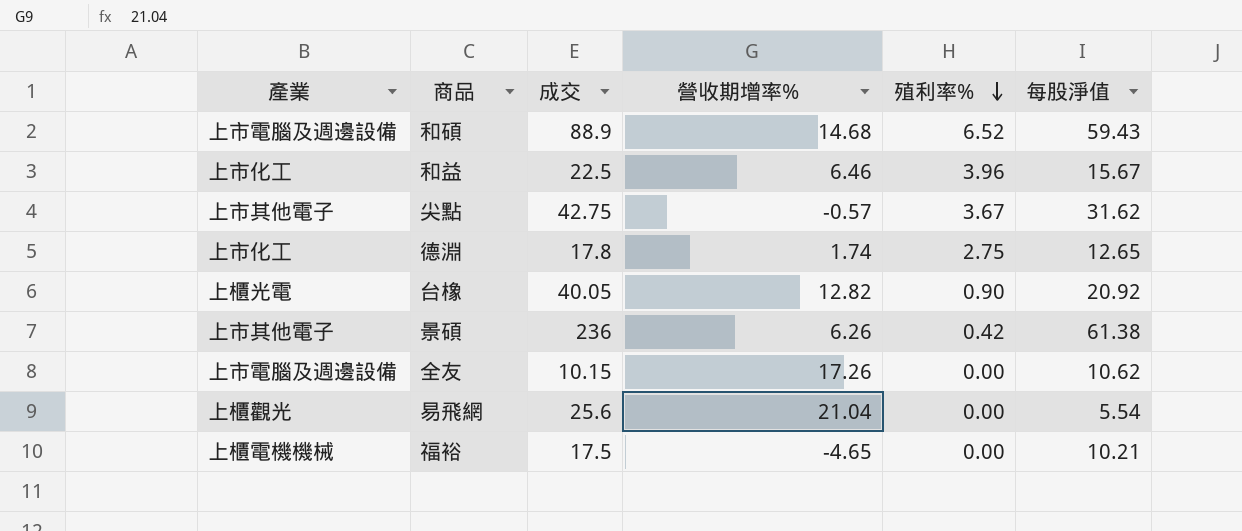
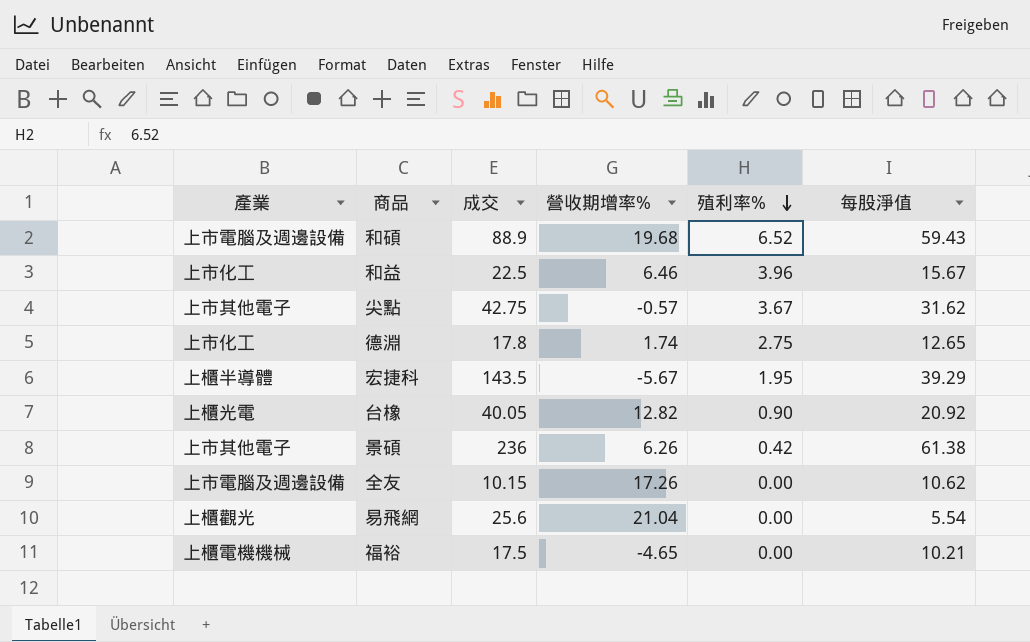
和碩 | 營收期增率%: 14.68 -> 19.68
row 宏捷科: none -> 上櫃半導體 | 143.5 | -5.67 | 1.95 | 39.29

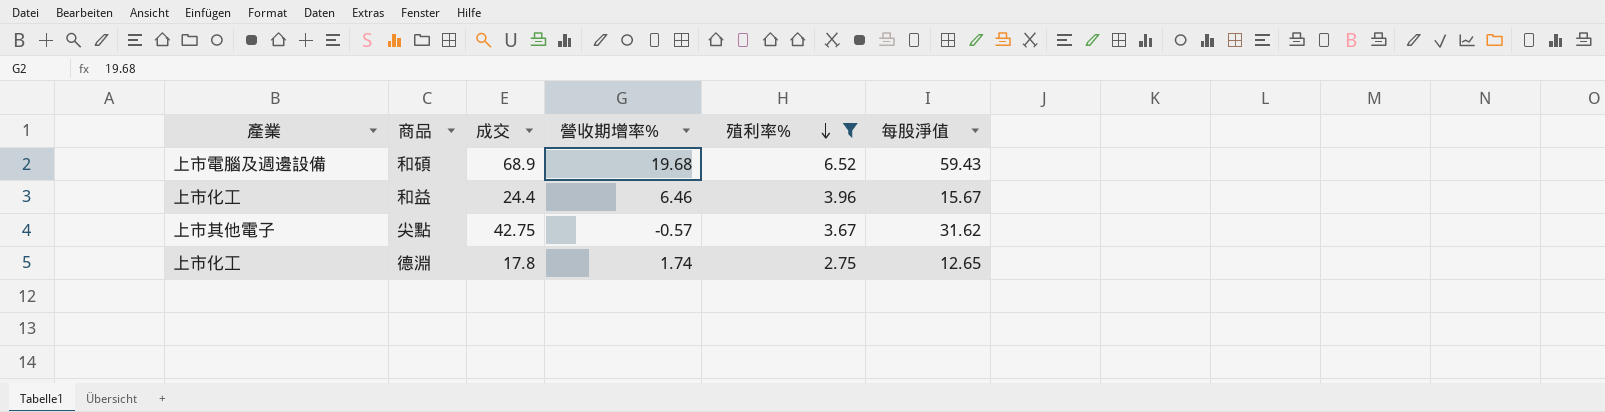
filter: none -> 殖利率% >= 2.75
和碩 | 成交: 88.9 -> 68.9
和益 | 成交: 22.5 -> 24.4

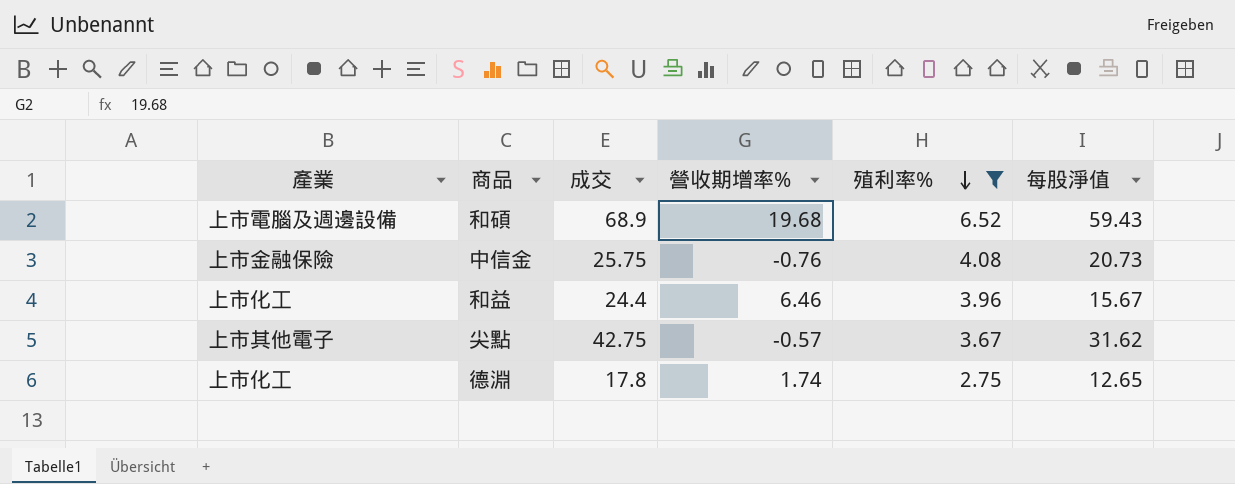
row 中信金: none -> 上市金融保險 | 25.75 | -0.76 | 4.08 | 20.73

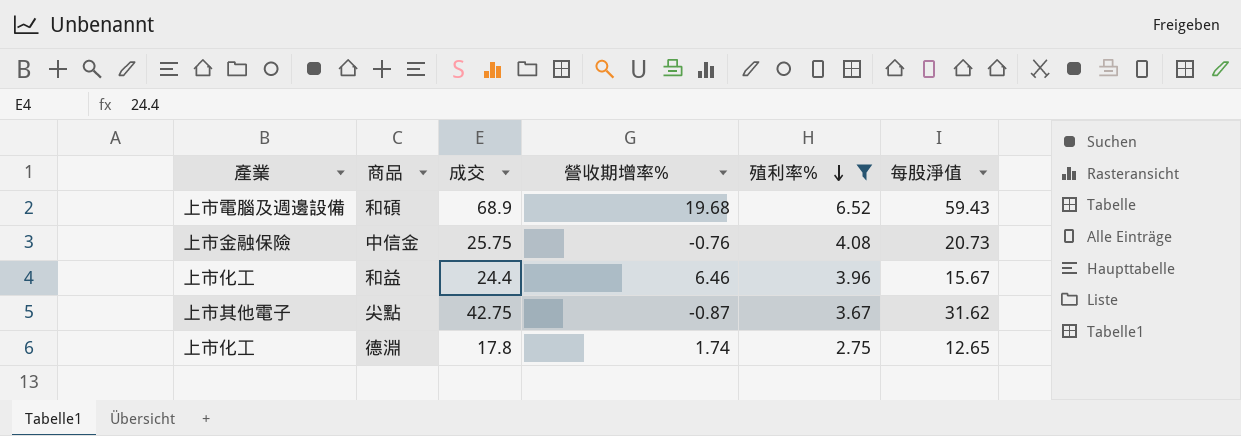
尖點 | 營收期增率%: -0.57 -> -0.87

